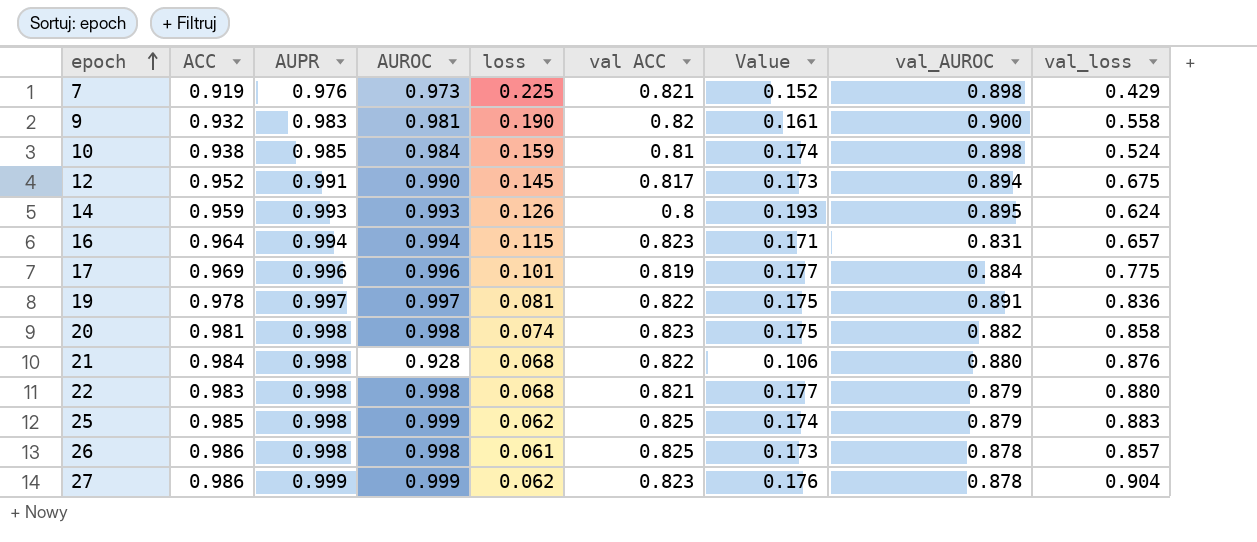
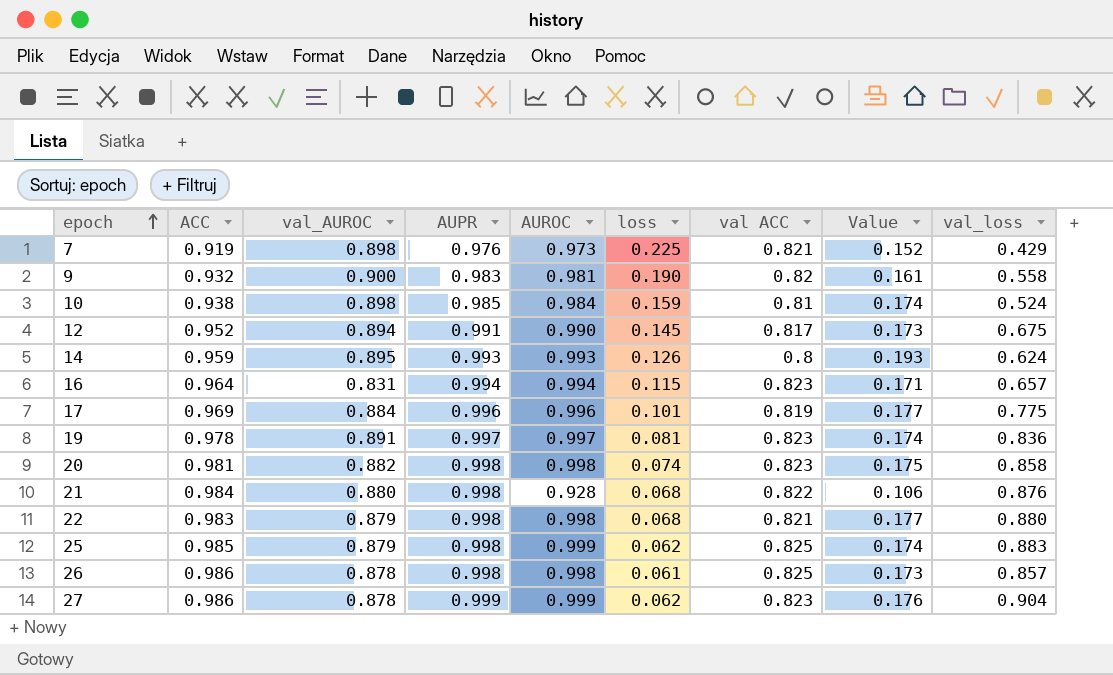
column val_AUROC | position: 8 -> 3
19 | val ACC: 0.822 -> 0.823
19 | Value: 0.175 -> 0.174

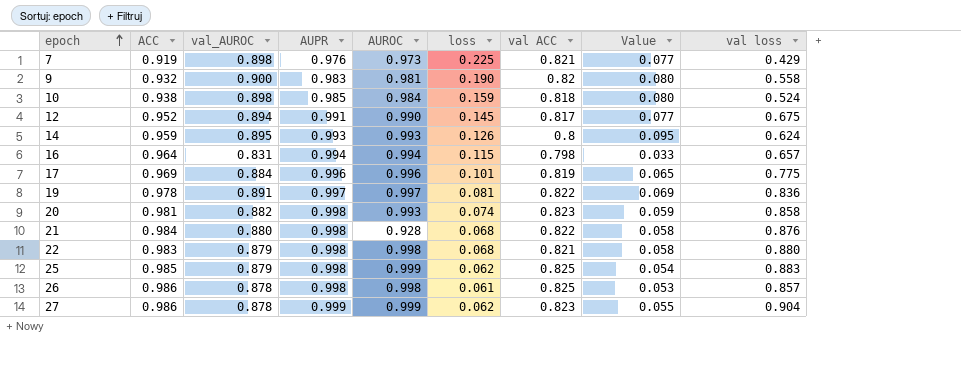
column Value | formula: [AUROC] - [val ACC] -> [val_AUROC] - [val ACC]
column name: val_loss -> val loss
10 | val ACC: 0.81 -> 0.818
16 | val ACC: 0.823 -> 0.798
19 | val ACC: 0.823 -> 0.822
20 | AUROC: 0.998 -> 0.993

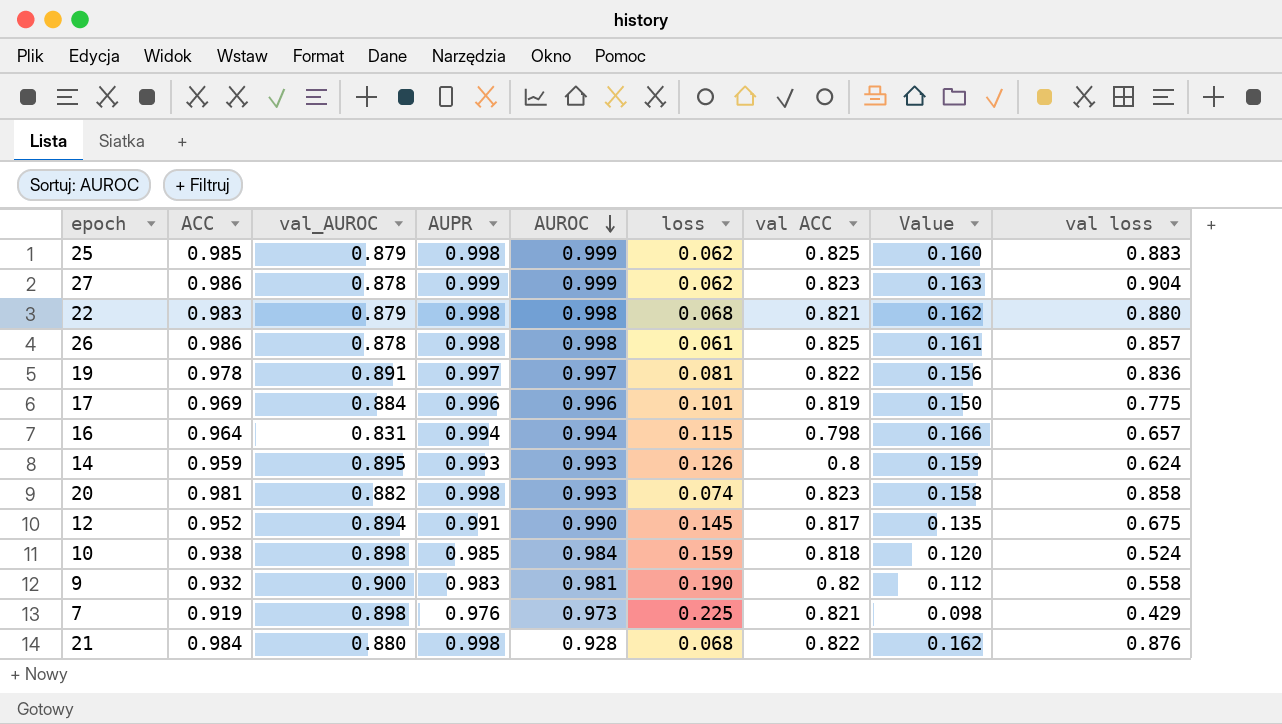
row order: epoch ascending -> AUROC descending
column Value | formula: [val_AUROC] - [val ACC] -> [ACC] - [val ACC]

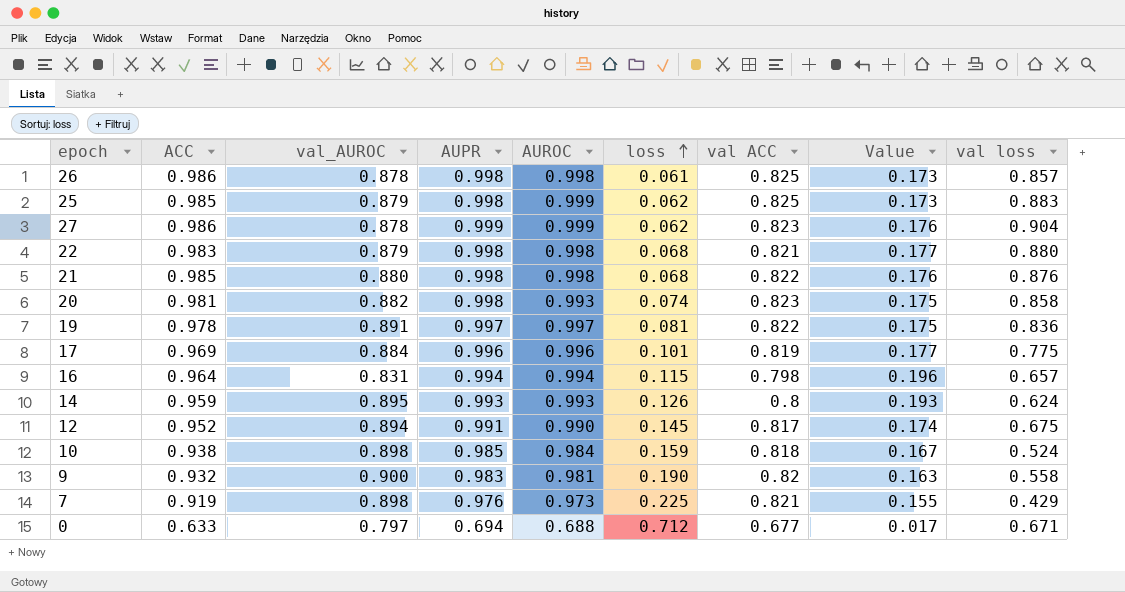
row order: AUROC descending -> loss ascending
column Value | formula: [ACC] - [val ACC] -> [AUPR] - [val ACC]
21 | ACC: 0.984 -> 0.985
21 | AUROC: 0.928 -> 0.998
row 0: none -> 0.633 | 0.797 | 0.694 | 0.688 | 0.712 | 0.677 | 0.017 | 0.671

